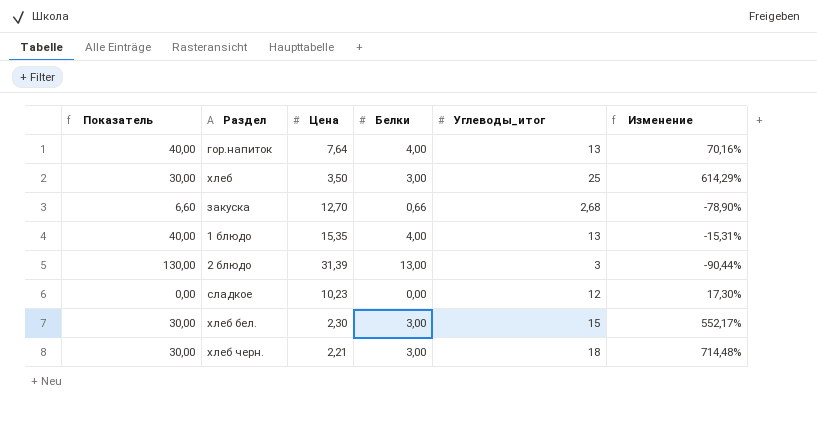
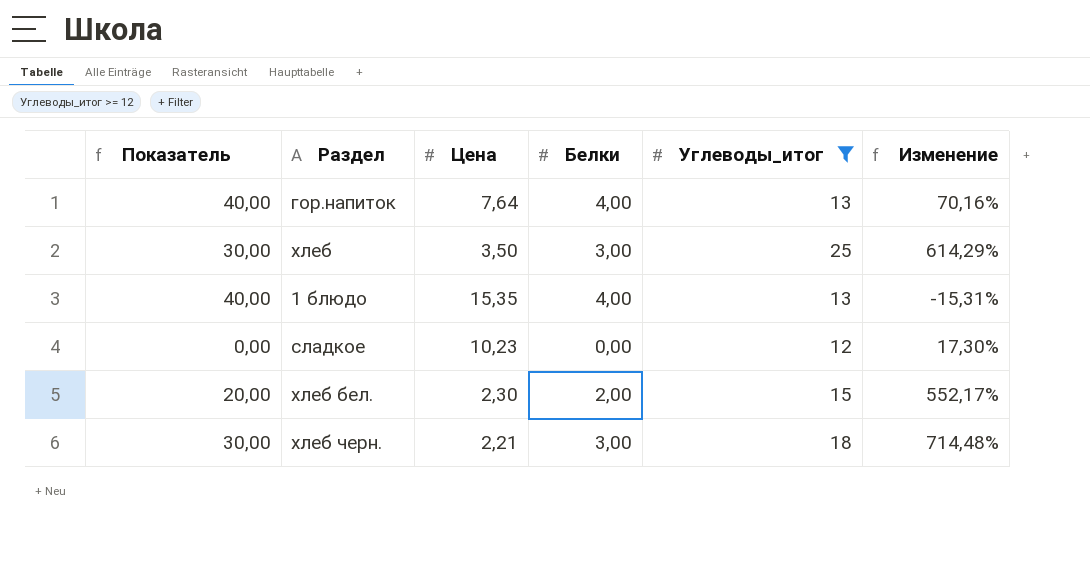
filter: none -> Углеводы_итог >= 12
хлеб бел. | Показатель: 30,00 -> 20,00
хлеб бел. | Белки: 3,00 -> 2,00

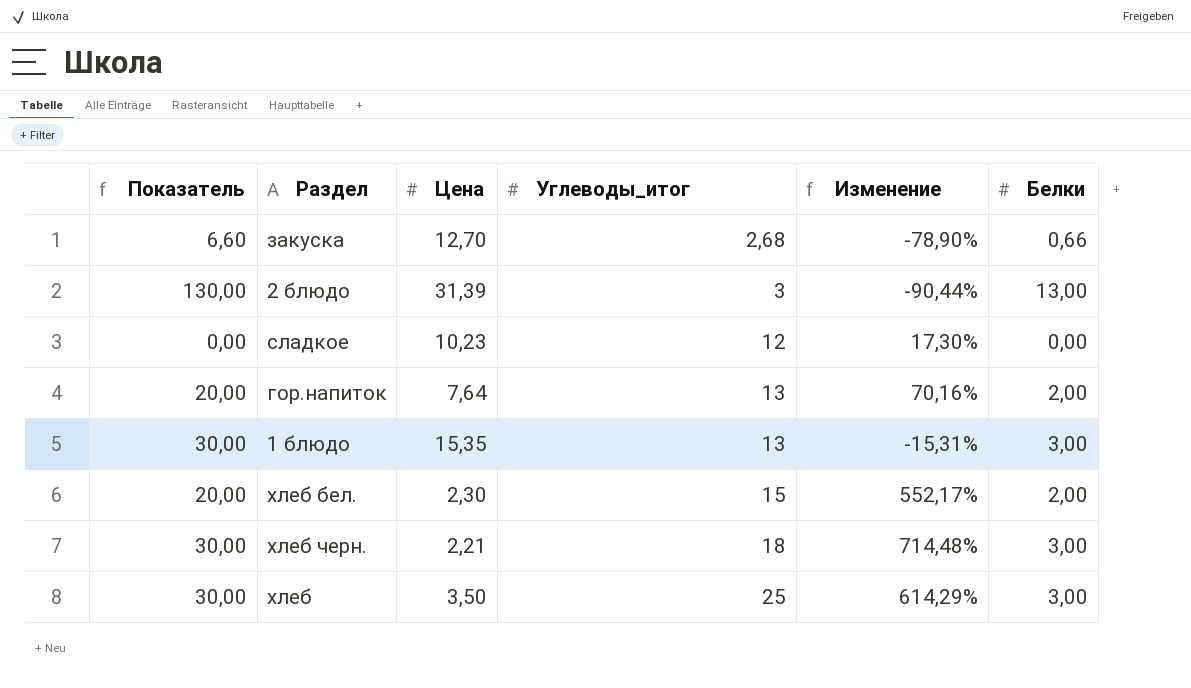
filter: Углеводы_итог >= 12 -> none
row order: none -> Углеводы_итог ascending
column Белки | position: 4 -> 6
гор.напиток | Показатель: 40,00 -> 20,00
гор.напиток | Белки: 4,00 -> 2,00
1 блюдо | Показатель: 40,00 -> 30,00
1 блюдо | Белки: 4,00 -> 3,00

